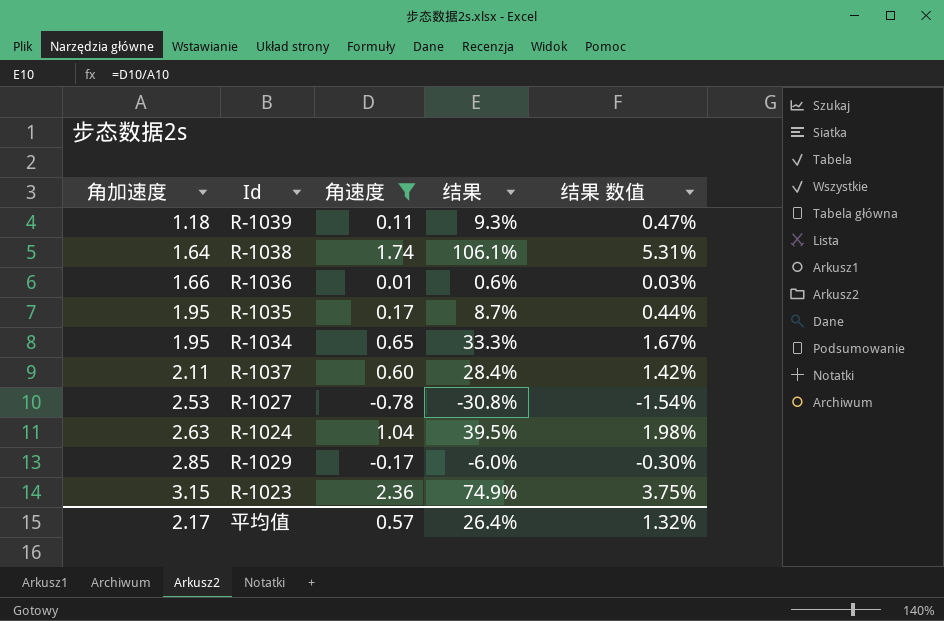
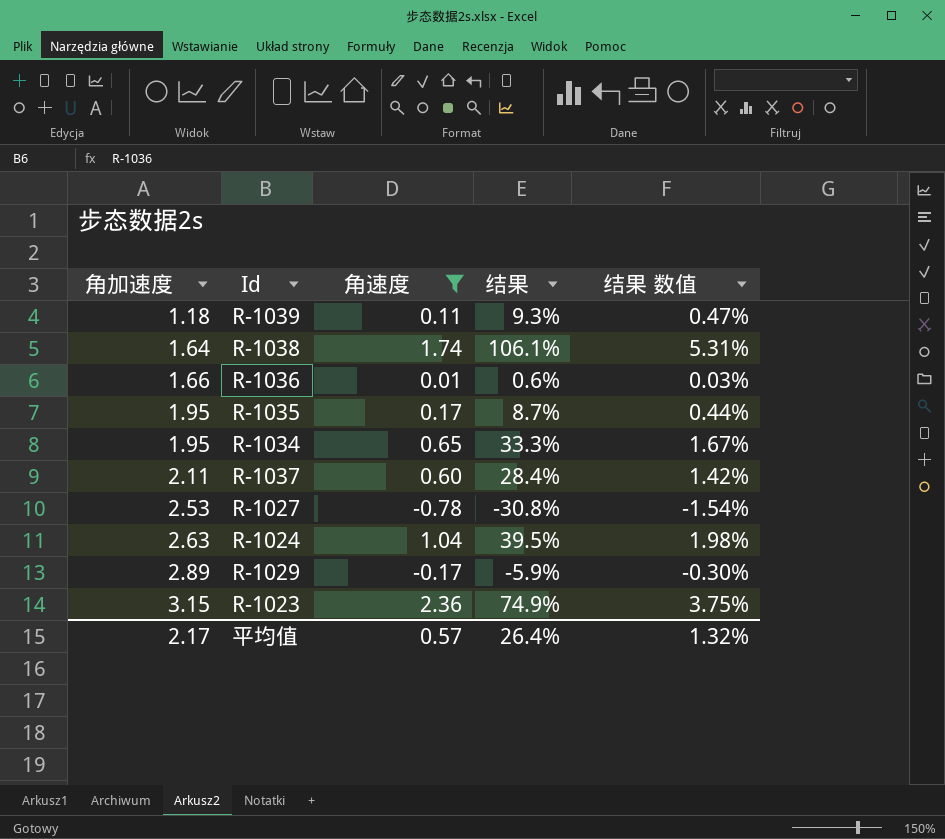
R-1029 | 角加速度: 2.85 -> 2.89
R-1029 | 结果: -6.0% -> -5.9%

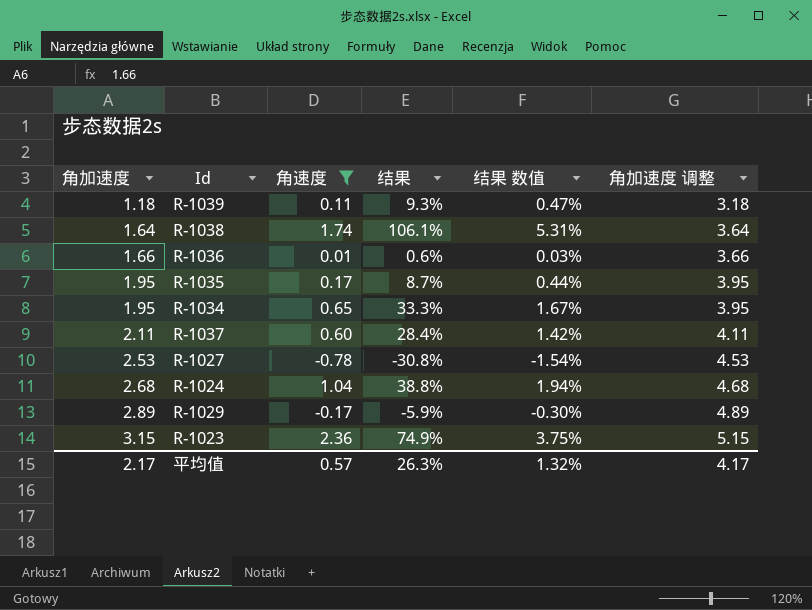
column 角加速度 调整 | formula: none -> [角加速度] + 2
R-1024 | 角加速度: 2.63 -> 2.68
R-1024 | 结果: 39.5% -> 38.8%
R-1024 | 结果 数值: 1.98% -> 1.94%
平均值 | 结果: 26.4% -> 26.3%

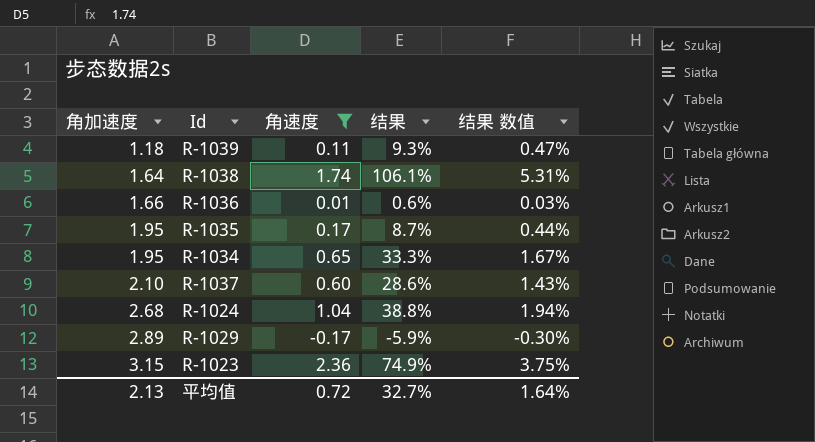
column 角加速度 调整 | formula: [角加速度] + 2 -> none
row R-1027: 2.53 | -0.78 | -30.8% | -1.54% | 4.53 -> none
R-1037 | 角加速度: 2.11 -> 2.10
R-1037 | 结果: 28.4% -> 28.6%
R-1037 | 结果 数值: 1.42% -> 1.43%
平均值 | 角加速度: 2.17 -> 2.13
平均值 | 角速度: 0.57 -> 0.72
平均值 | 结果: 26.3% -> 32.7%
平均值 | 结果 数值: 1.32% -> 1.64%

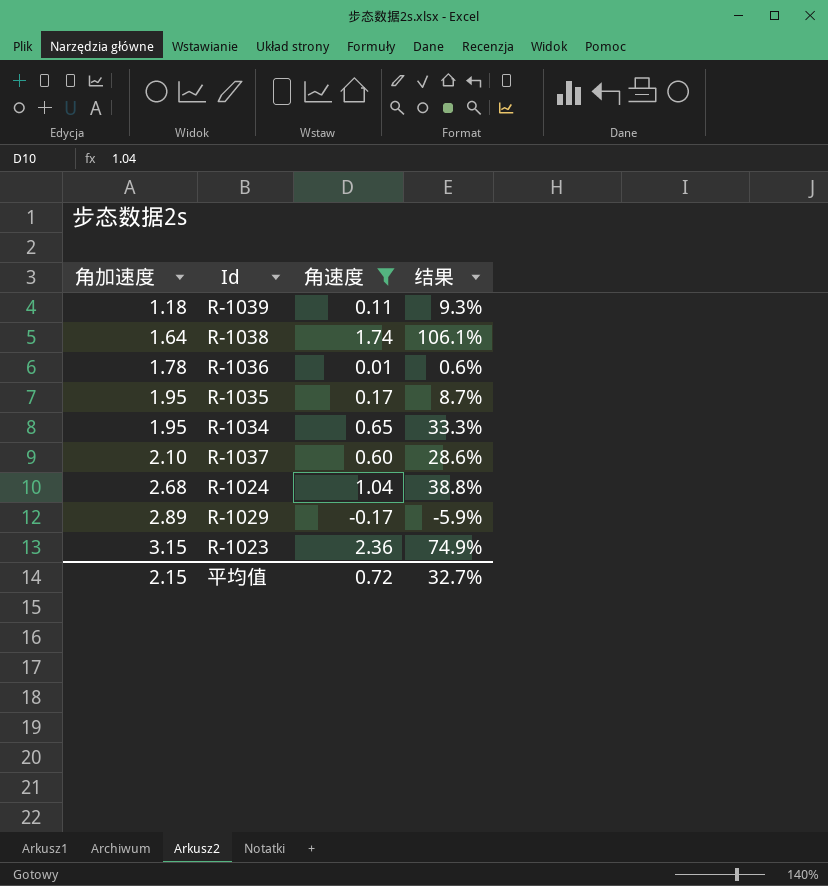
column 结果 数值 | formula: [结果] * 0.05 -> none
R-1036 | 角加速度: 1.66 -> 1.78
平均值 | 角加速度: 2.13 -> 2.15

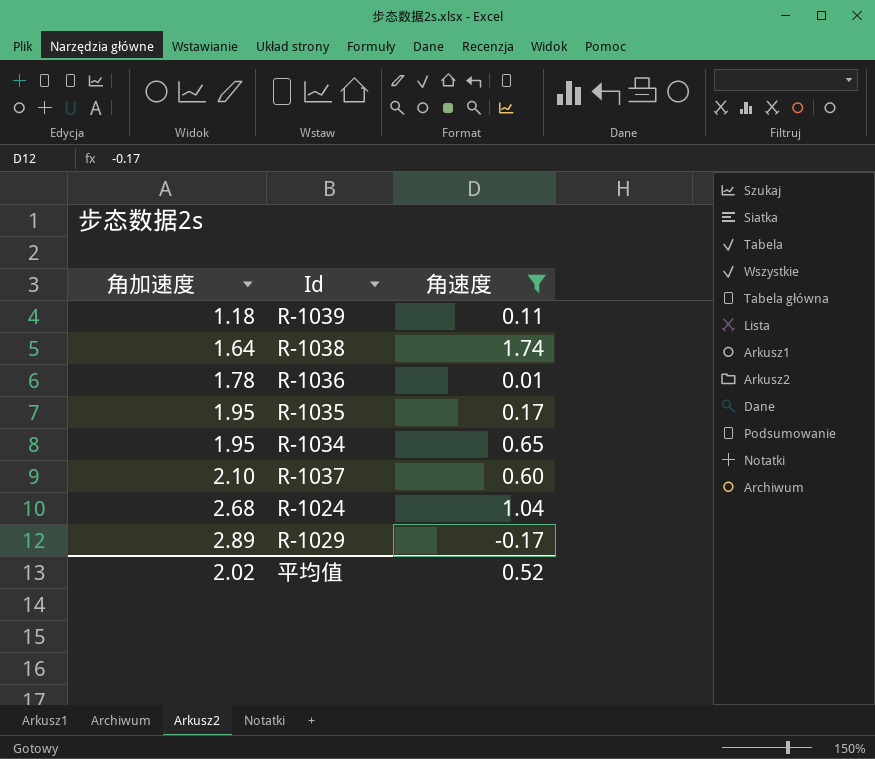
column 结果 | formula: [角速度] / [角加速度] -> none
row R-1023: 3.15 | 2.36 | 74.9% -> none
平均值 | 角加速度: 2.15 -> 2.02
平均值 | 角速度: 0.72 -> 0.52

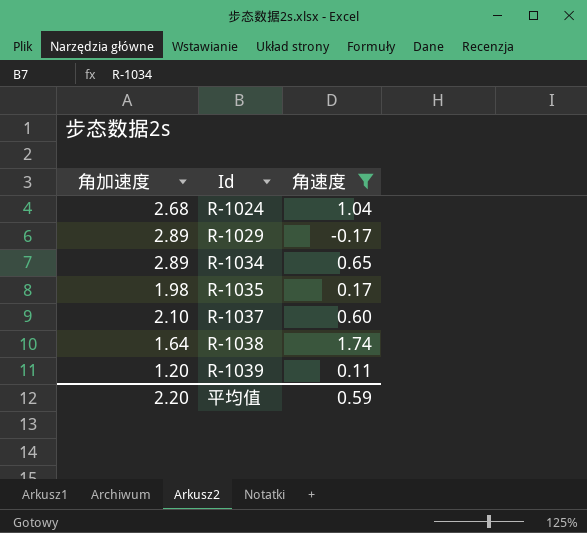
row order: 角加速度 ascending -> Id ascending
row R-1036: 1.78 | 0.01 -> none
R-1034 | 角加速度: 1.95 -> 2.89
R-1035 | 角加速度: 1.95 -> 1.98
R-1039 | 角加速度: 1.18 -> 1.20
平均值 | 角加速度: 2.02 -> 2.20
平均值 | 角速度: 0.52 -> 0.59

